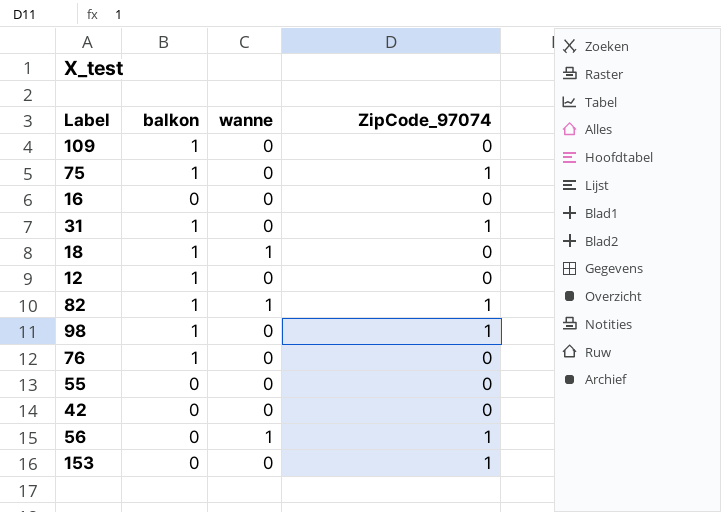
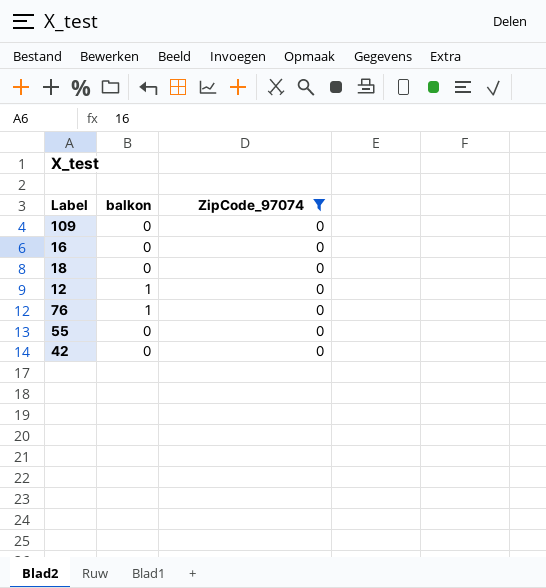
filter: none -> ZipCode_97074 = 0
column wanne | position: 3 -> none
109 | balkon: 1 -> 0
18 | balkon: 1 -> 0

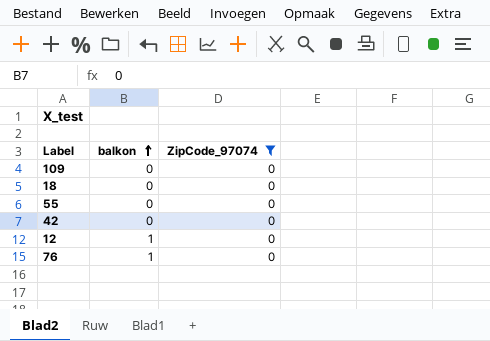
row order: none -> balkon ascending
row 16: 0 | 0 -> none

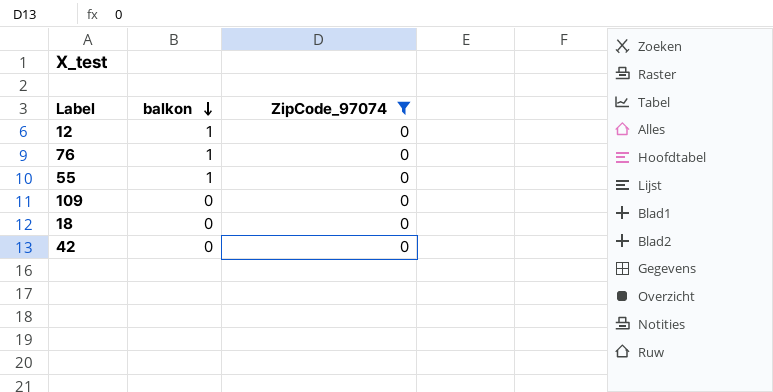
row order: balkon ascending -> balkon descending
55 | balkon: 0 -> 1

